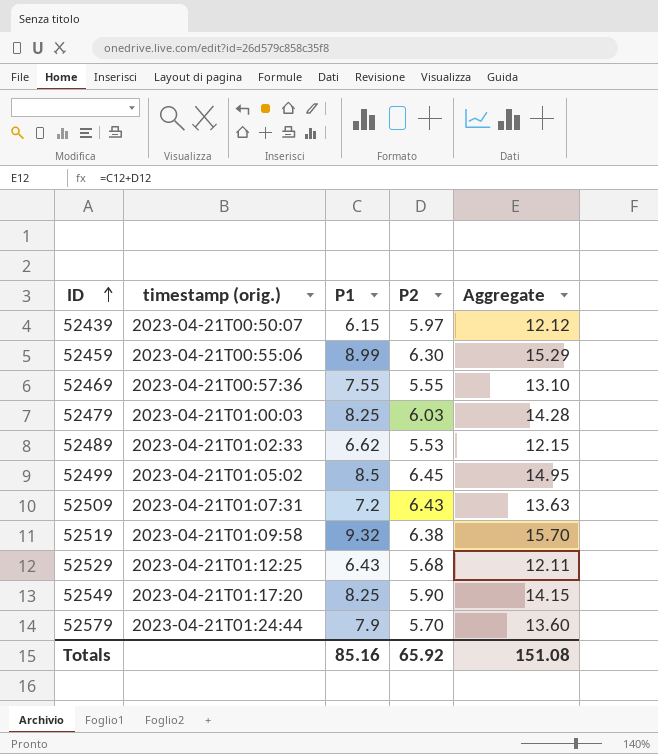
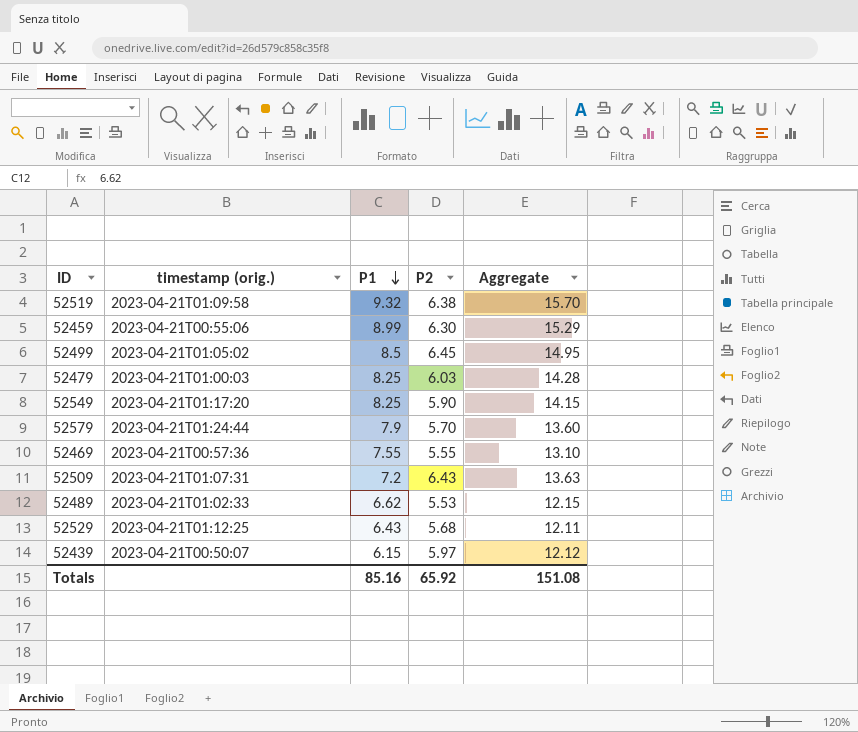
row order: ID ascending -> P1 descending

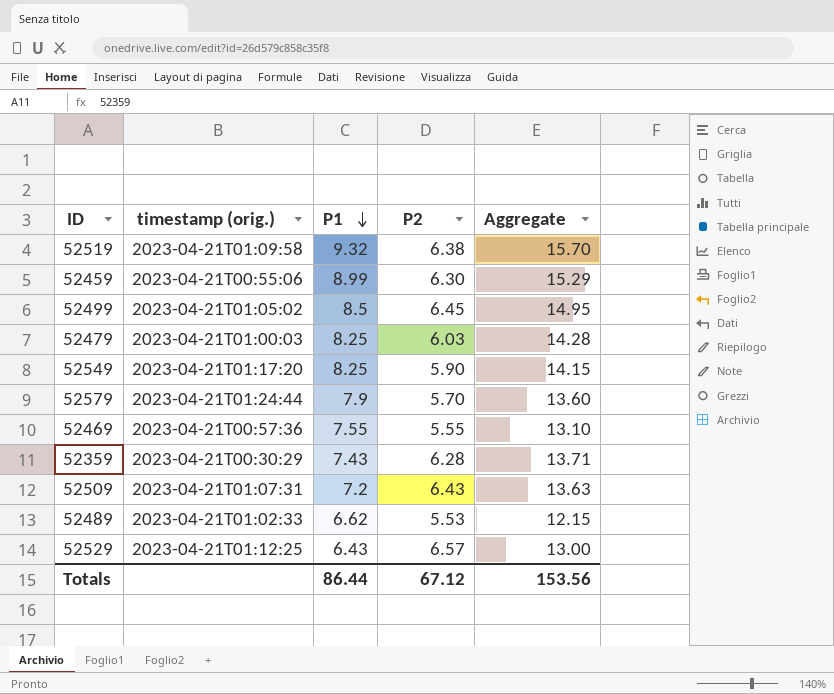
row 52439: 2023-04-21T00:50:07 | 6.15 | 5.97 | 12.12 -> none
row 52359: none -> 2023-04-21T00:30:29 | 7.43 | 6.28 | 13.71
52529 | P2: 5.68 -> 6.57
52529 | Aggregate: 12.11 -> 13.00
Totals | P1: 85.16 -> 86.44
Totals | P2: 65.92 -> 67.12
Totals | Aggregate: 151.08 -> 153.56

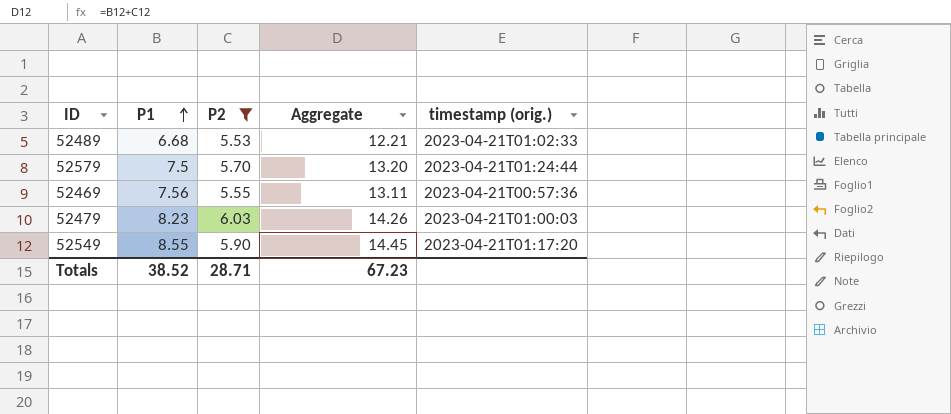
filter: none -> P2 <= 6.03
row order: P1 descending -> P1 ascending
column timestamp (orig.) | position: 2 -> 5
52489 | P1: 6.62 -> 6.68
52489 | Aggregate: 12.15 -> 12.21
52579 | P1: 7.9 -> 7.5
52579 | Aggregate: 13.60 -> 13.20
52469 | P1: 7.55 -> 7.56
52469 | Aggregate: 13.10 -> 13.11
52479 | P1: 8.25 -> 8.23
52479 | Aggregate: 14.28 -> 14.26
52549 | P1: 8.25 -> 8.55
52549 | Aggregate: 14.15 -> 14.45
Totals | P1: 86.44 -> 38.52
Totals | P2: 67.12 -> 28.71
Totals | Aggregate: 153.56 -> 67.23

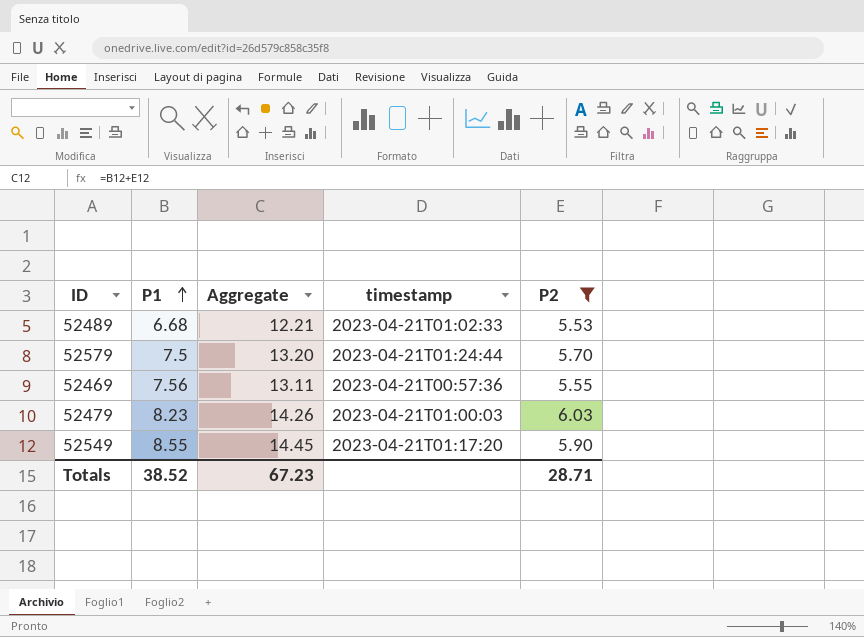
column name: timestamp (orig.) -> timestamp
column P2 | position: 3 -> 5

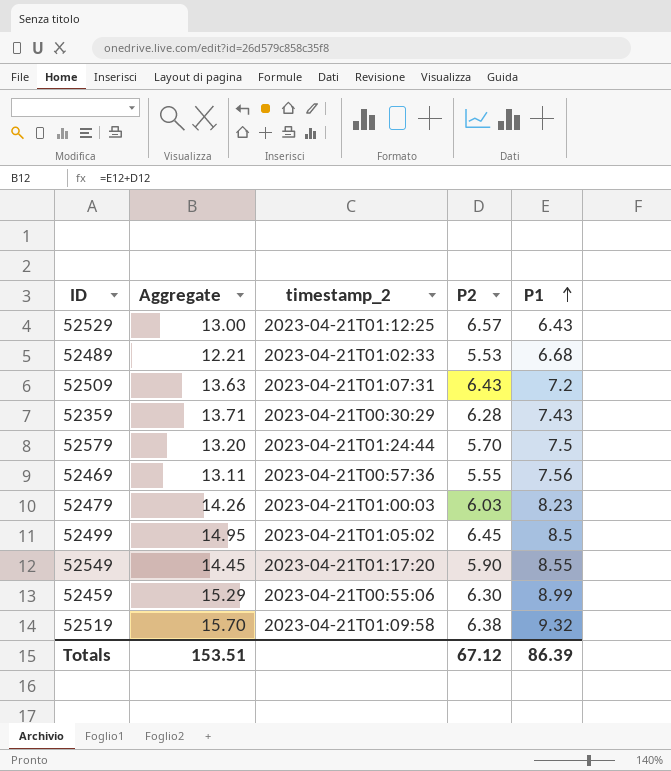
filter: P2 <= 6.03 -> none
column name: timestamp -> timestamp_2
column P1 | position: 2 -> 5
Totals | Aggregate: 67.23 -> 153.51
Totals | P2: 28.71 -> 67.12
Totals | P1: 38.52 -> 86.39

